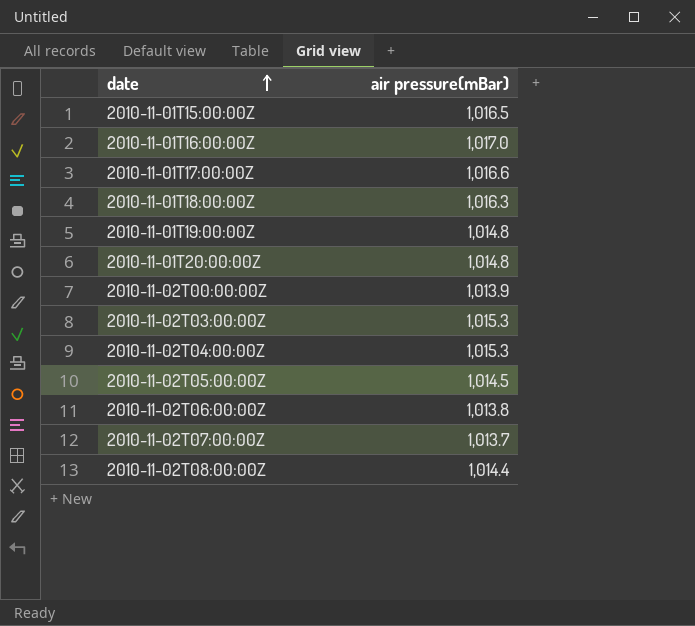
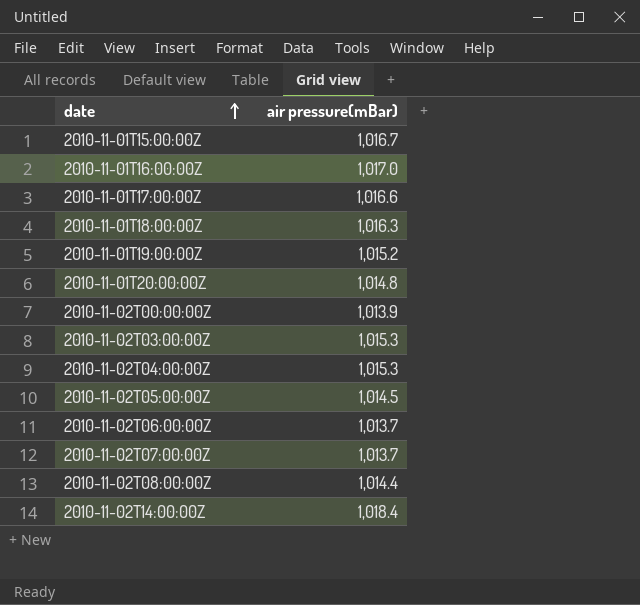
2010-11-01T15:00:00Z | air pressure(mBar): 1,016.5 -> 1,016.7
2010-11-01T19:00:00Z | air pressure(mBar): 1,014.8 -> 1,015.2
2010-11-02T06:00:00Z | air pressure(mBar): 1,013.8 -> 1,013.7
row 2010-11-02T14:00:00Z: none -> 1,018.4

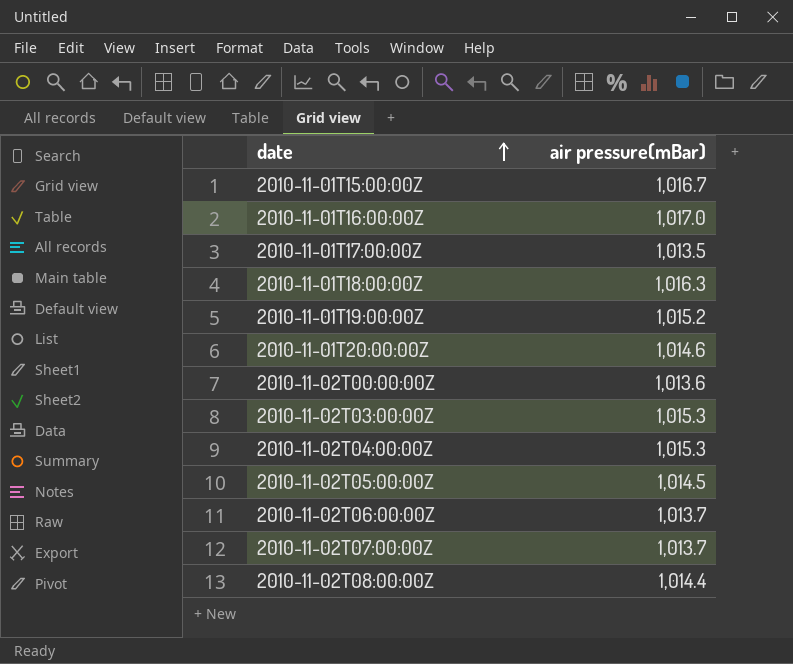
row 2010-11-02T14:00:00Z: 1,018.4 -> none
2010-11-01T17:00:00Z | air pressure(mBar): 1,016.6 -> 1,013.5
2010-11-01T20:00:00Z | air pressure(mBar): 1,014.8 -> 1,014.6
2010-11-02T00:00:00Z | air pressure(mBar): 1,013.9 -> 1,013.6

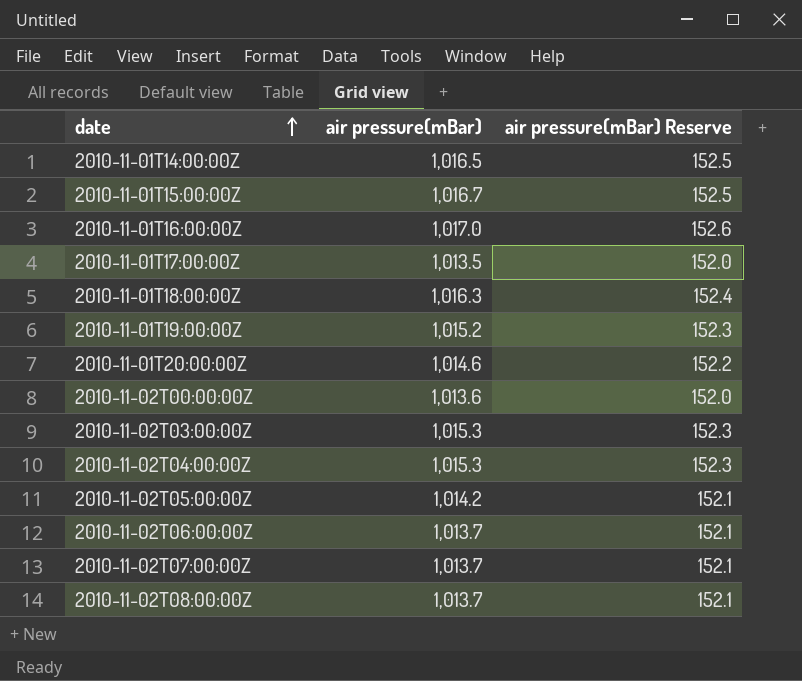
column air pressure(mBar) Reserve | formula: none -> [air pressure(mBar)] * 0.15
row 2010-11-01T14:00:00Z: none -> 1,016.5 | 152.5
2010-11-02T05:00:00Z | air pressure(mBar): 1,014.5 -> 1,014.2
2010-11-02T08:00:00Z | air pressure(mBar): 1,014.4 -> 1,013.7

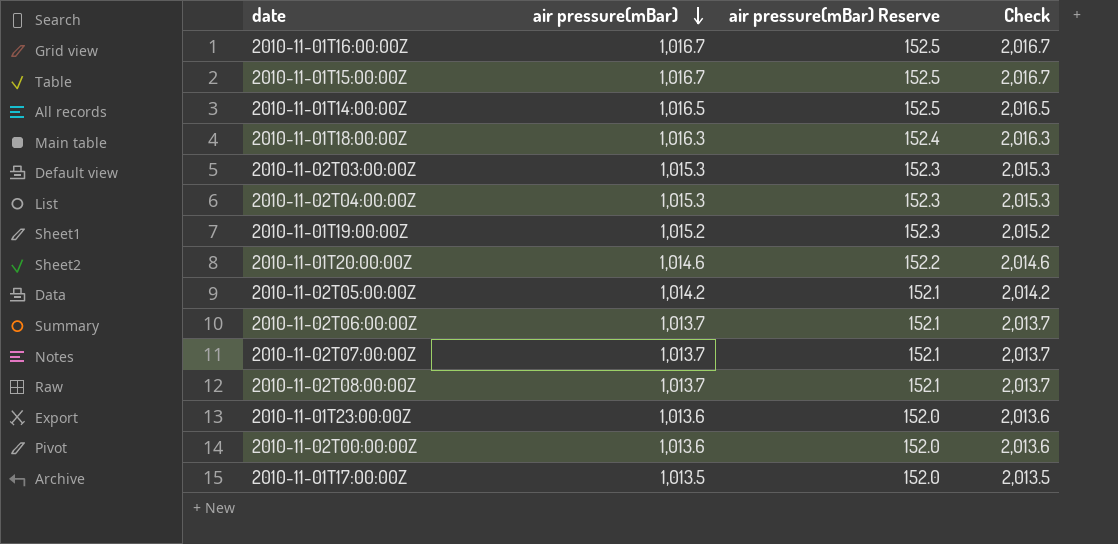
row order: date ascending -> air pressure(mBar) descending
column Check | formula: none -> [air pressure(mBar)] + 1000
2010-11-01T16:00:00Z | air pressure(mBar): 1,017.0 -> 1,016.7
2010-11-01T16:00:00Z | air pressure(mBar) Reserve: 152.6 -> 152.5
row 2010-11-01T23:00:00Z: none -> 1,013.6 | 152.0 | 2,013.6

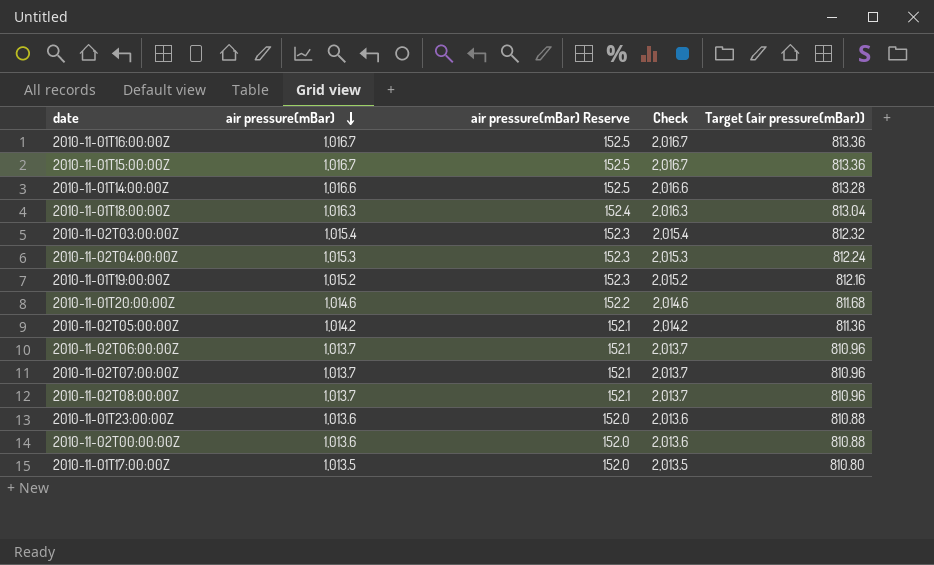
column Target (air pressure(mBar)) | formula: none -> [air pressure(mBar)] * 0.8
2010-11-01T14:00:00Z | air pressure(mBar): 1,016.5 -> 1,016.6
2010-11-01T14:00:00Z | Check: 2,016.5 -> 2,016.6
2010-11-02T03:00:00Z | air pressure(mBar): 1,015.3 -> 1,015.4
2010-11-02T03:00:00Z | Check: 2,015.3 -> 2,015.4

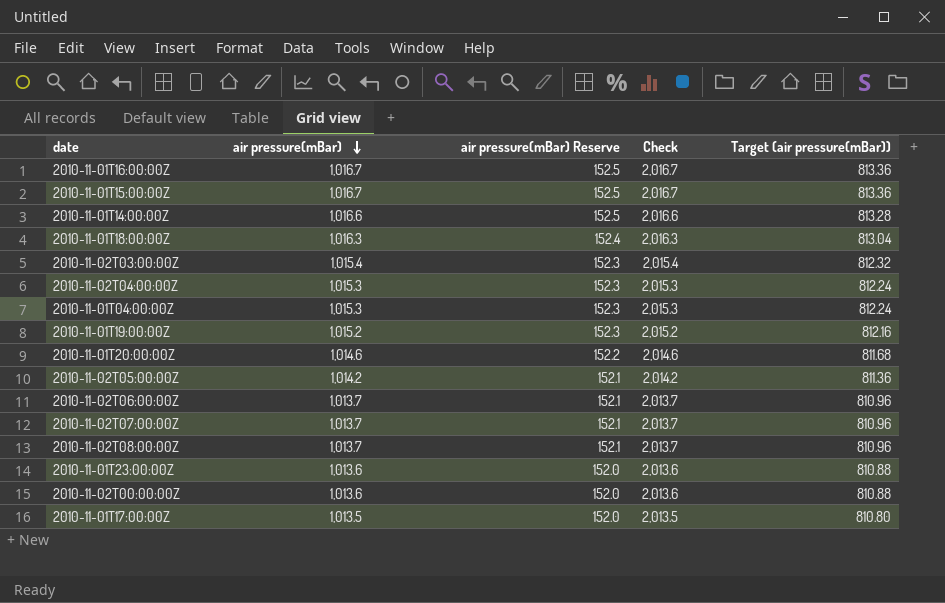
row 2010-11-01T04:00:00Z: none -> 1,015.3 | 152.3 | 2,015.3 | 812.24

